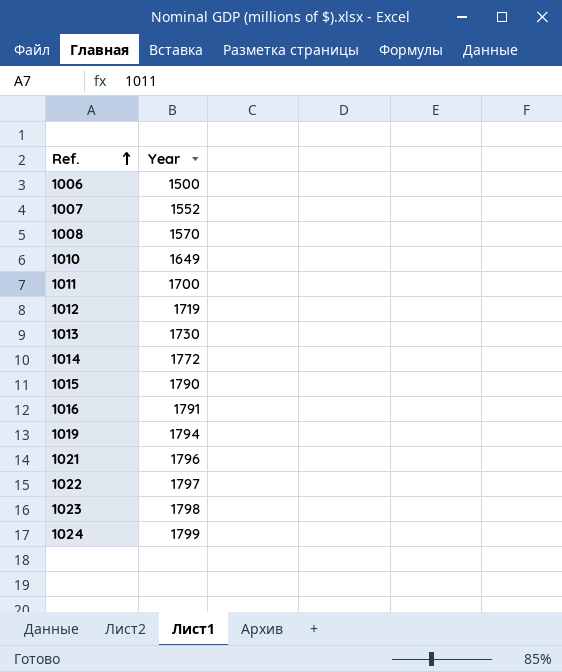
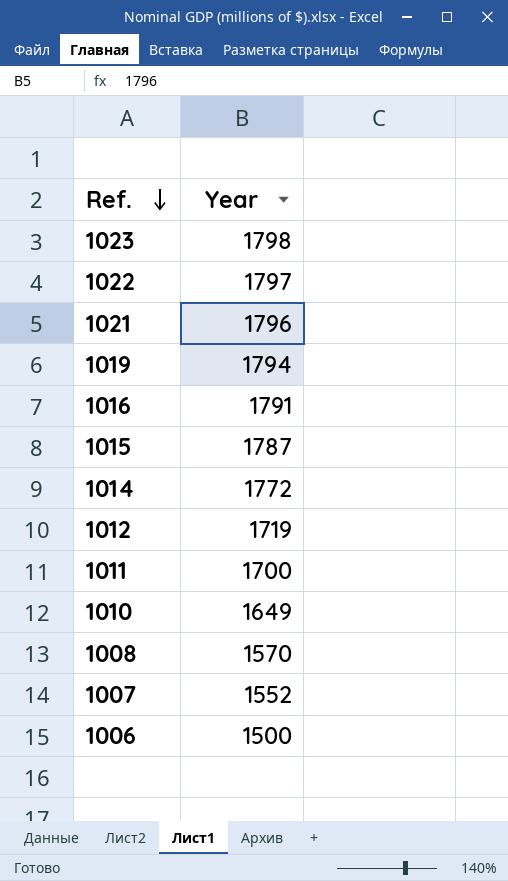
row order: Ref. ascending -> Ref. descending
row 1013: 1730 -> none
row 1024: 1799 -> none
1015 | Year: 1790 -> 1787

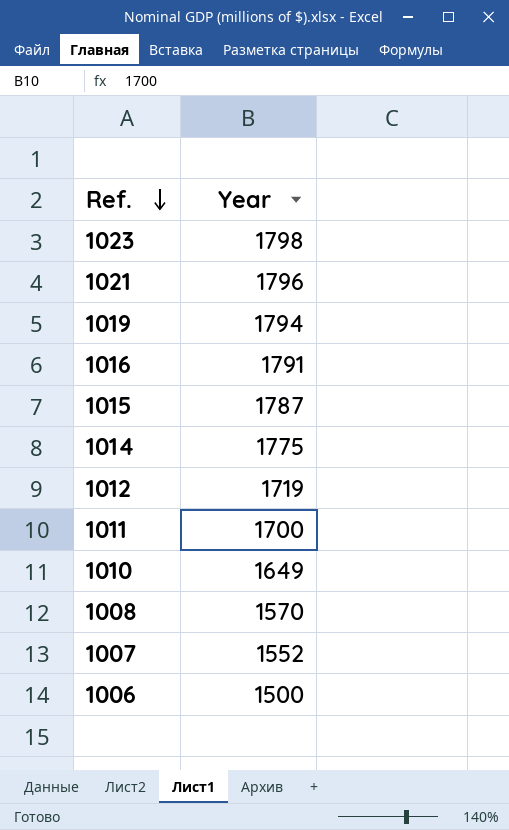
row 1022: 1797 -> none
1014 | Year: 1772 -> 1775

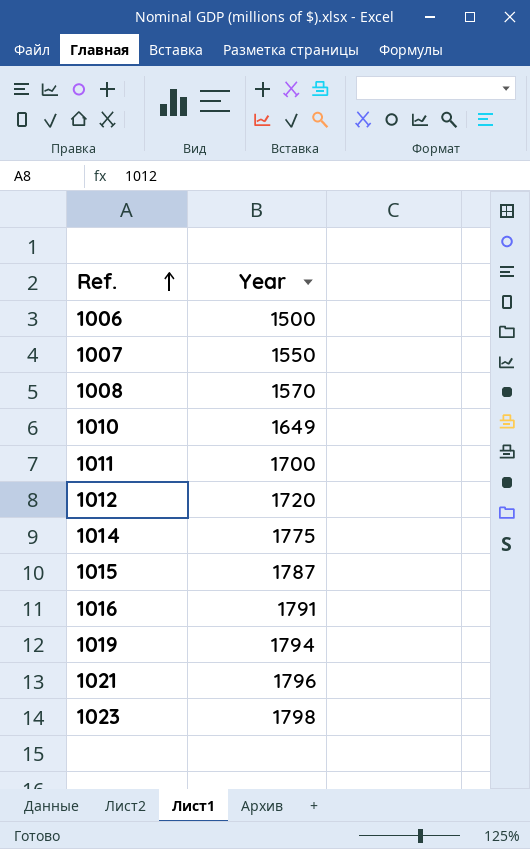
row order: Ref. descending -> Ref. ascending
1007 | Year: 1552 -> 1550
1012 | Year: 1719 -> 1720

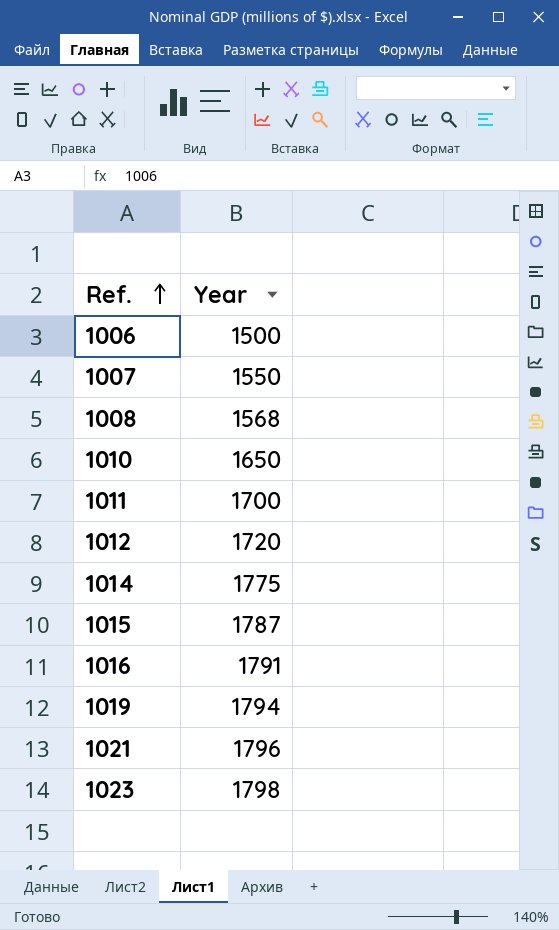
1008 | Year: 1570 -> 1568
1010 | Year: 1649 -> 1650

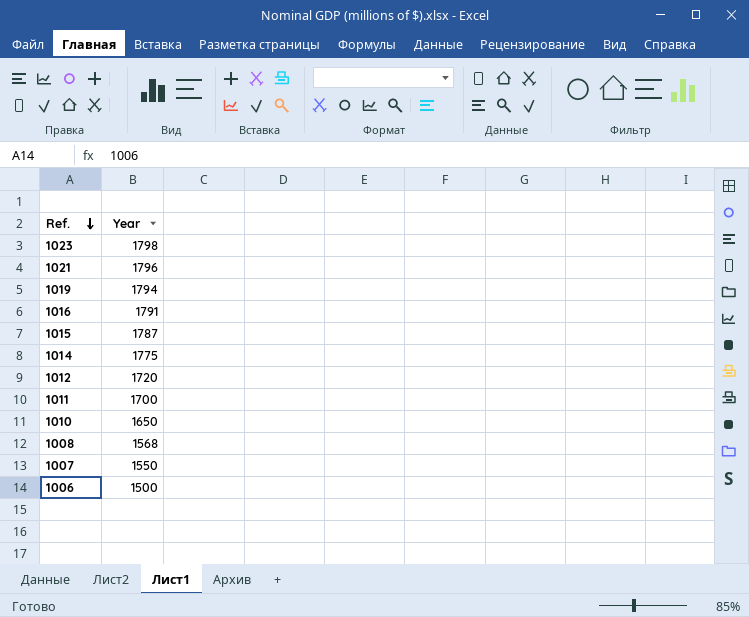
row order: Ref. ascending -> Ref. descending

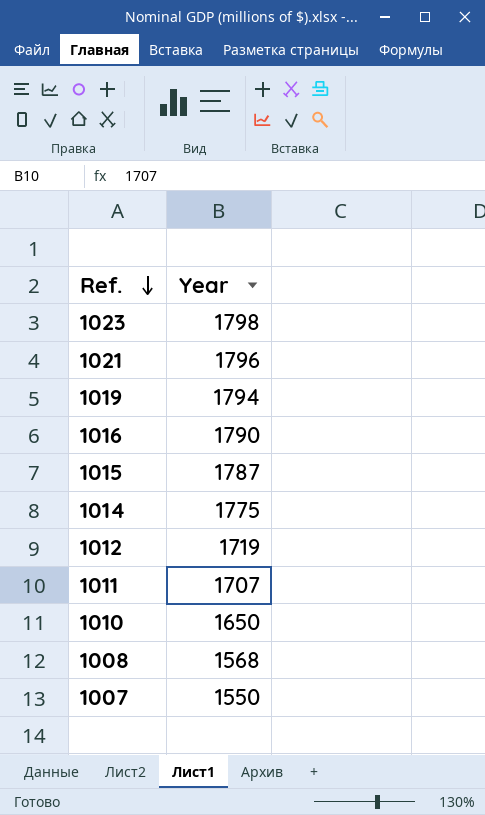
row 1006: 1500 -> none
1016 | Year: 1791 -> 1790
1012 | Year: 1720 -> 1719
1011 | Year: 1700 -> 1707

